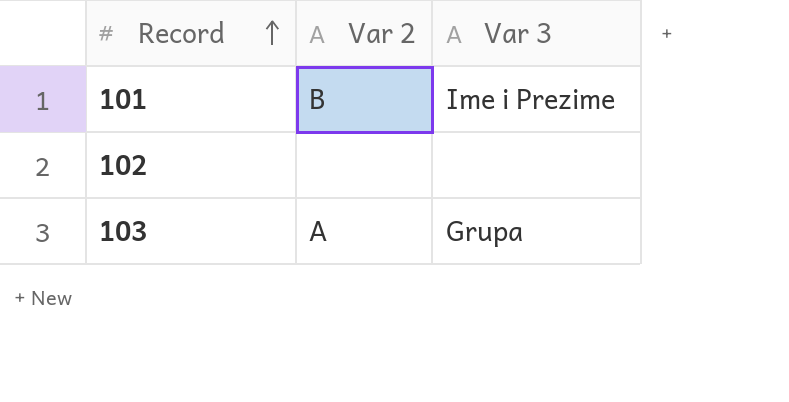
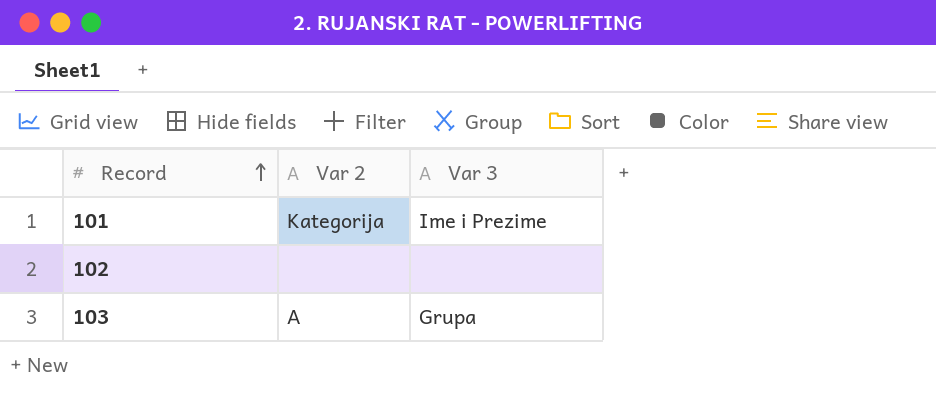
101 | Var 2: B -> Kategorija

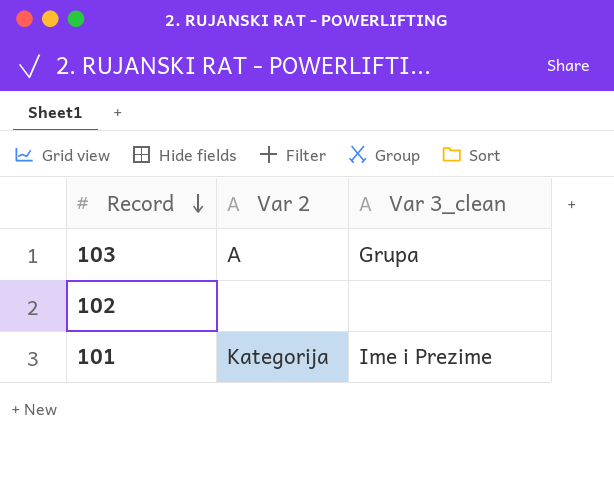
row order: Record ascending -> Record descending
column name: Var 3 -> Var 3_clean

